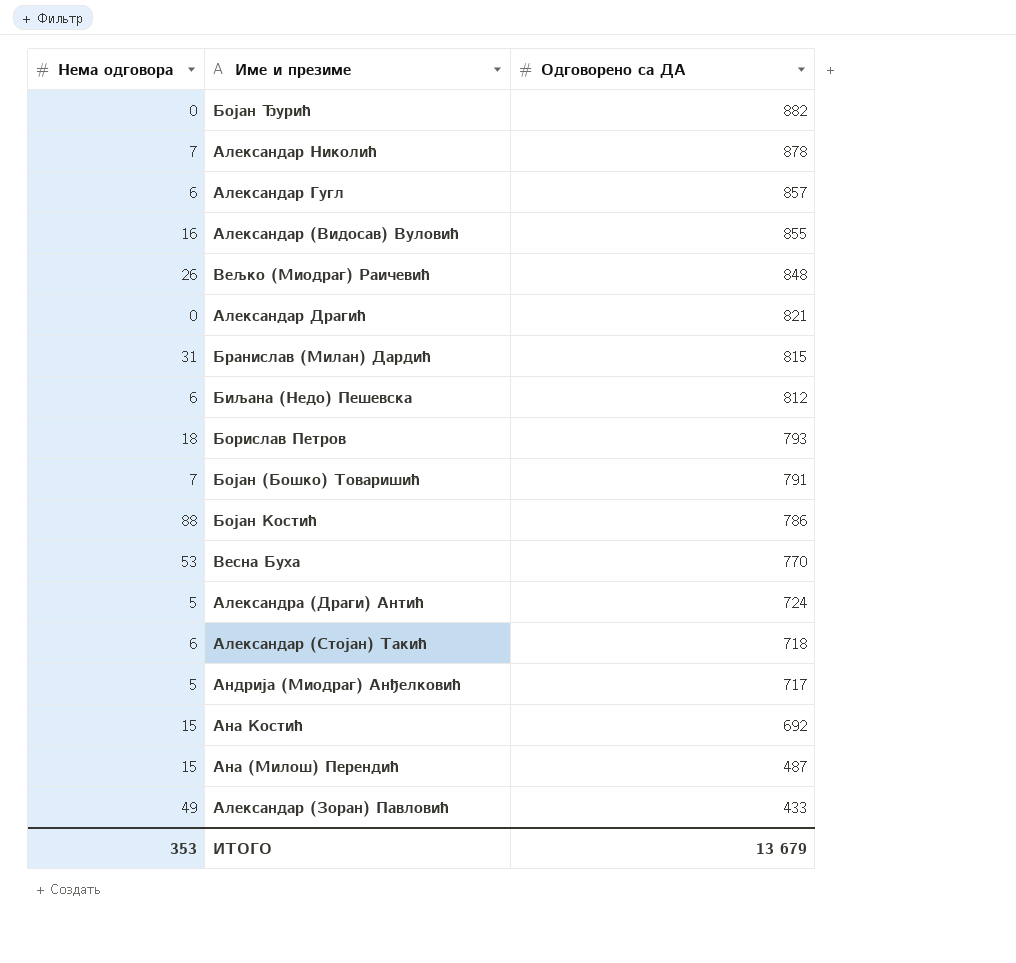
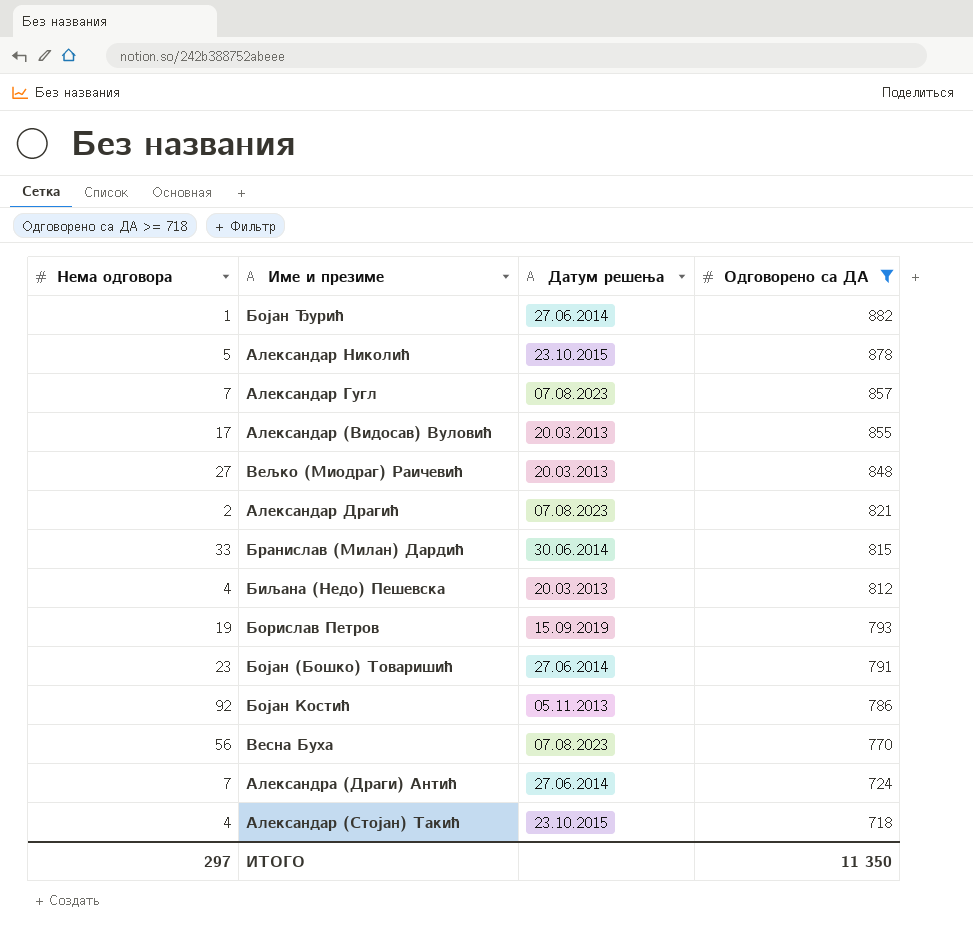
filter: none -> Одговорено са ДА >= 718
column Датум решења | position: none -> 3
Бојан Ђурић | Нема одговора: 0 -> 1
Александар Николић | Нема одговора: 7 -> 5
Александар Гугл | Нема одговора: 6 -> 7
Александар (Видосав) Вуловић | Нема одговора: 16 -> 17
Вељко (Миодраг) Раичевић | Нема одговора: 26 -> 27
Александар Драгић | Нема одговора: 0 -> 2
Бранислав (Милан) Дардић | Нема одговора: 31 -> 33
Биљана (Недо) Пешевска | Нема одговора: 6 -> 4
Борислав Петров | Нема одговора: 18 -> 19
Бојан (Бошко) Товаришић | Нема одговора: 7 -> 23
Бојан Костић | Нема одговора: 88 -> 92
Весна Буха | Нема одговора: 53 -> 56
Александра (Драги) Антић | Нема одговора: 5 -> 7
Александар (Стојан) Такић | Нема одговора: 6 -> 4
ИТОГО | Нема одговора: 353 -> 297
ИТОГО | Одговорено са ДА: 13 679 -> 11 350

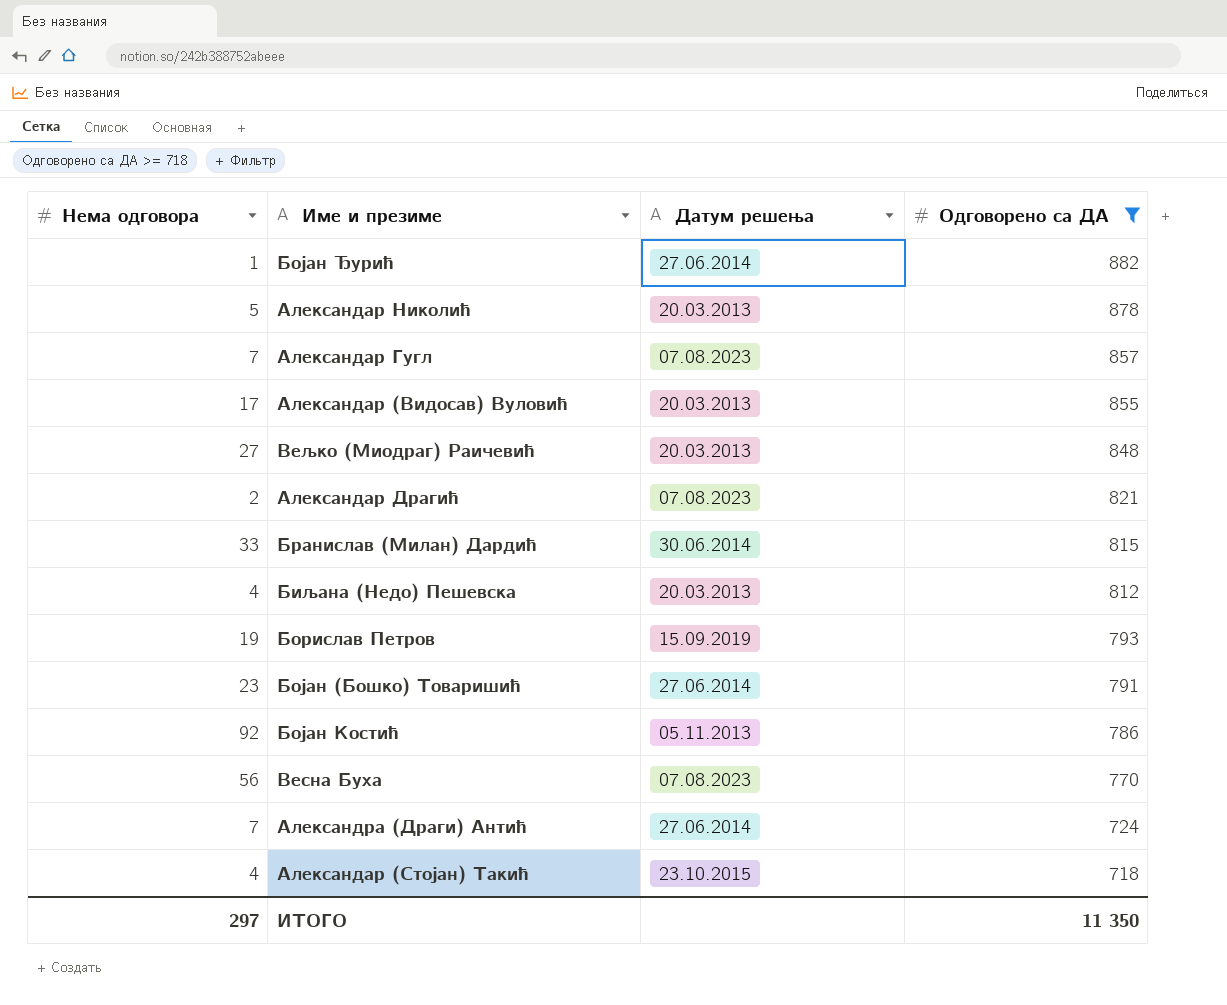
Александар Николић | Датум решења: 23.10.2015 -> 20.03.2013

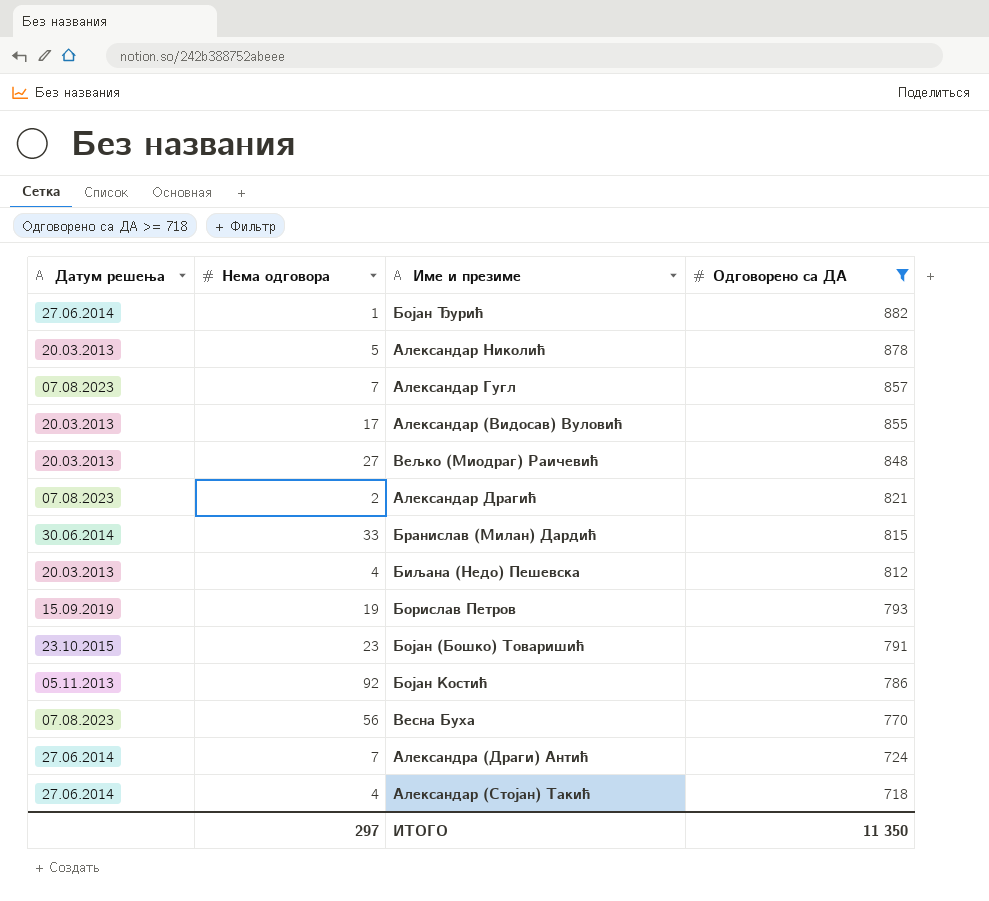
column Датум решења | position: 3 -> 1
Бојан (Бошко) Товаришић | Датум решења: 27.06.2014 -> 23.10.2015
Александар (Стојан) Такић | Датум решења: 23.10.2015 -> 27.06.2014

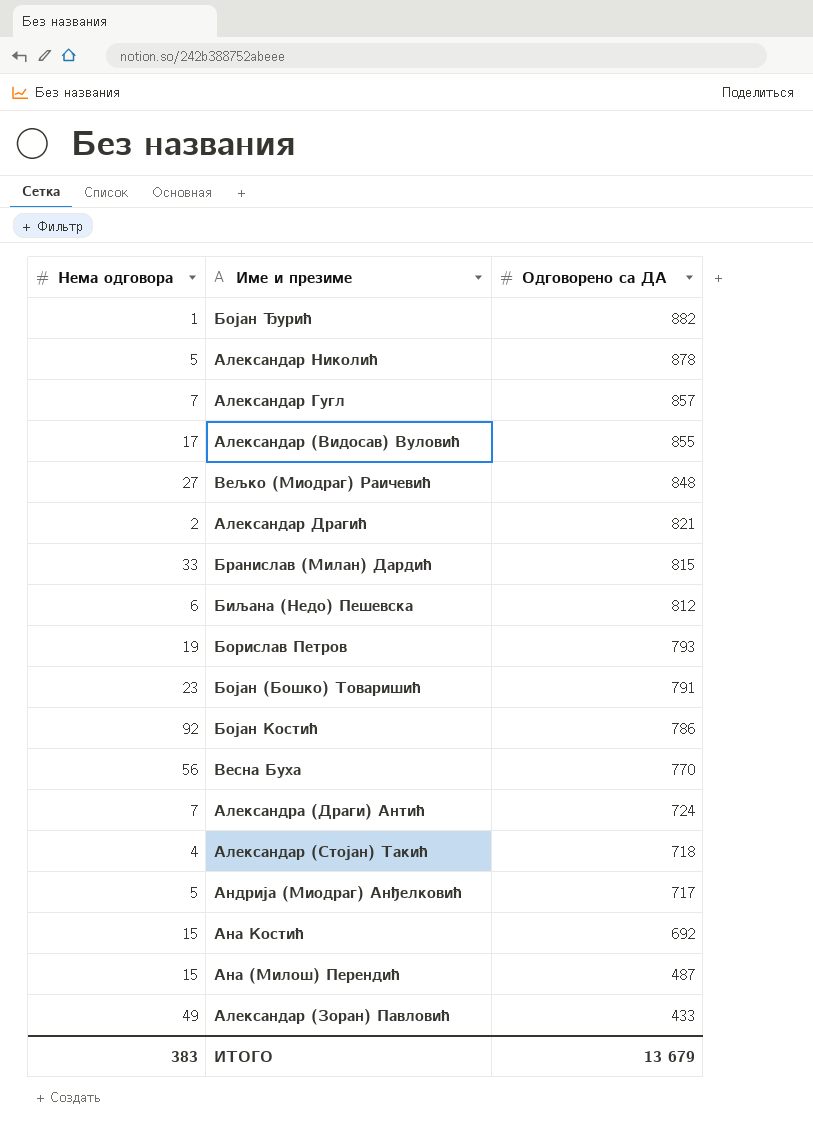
filter: Одговорено са ДА >= 718 -> none
column Датум решења | position: 1 -> none
Биљана (Недо) Пешевска | Нема одговора: 4 -> 6
ИТОГО | Нема одговора: 297 -> 383
ИТОГО | Одговорено са ДА: 11 350 -> 13 679

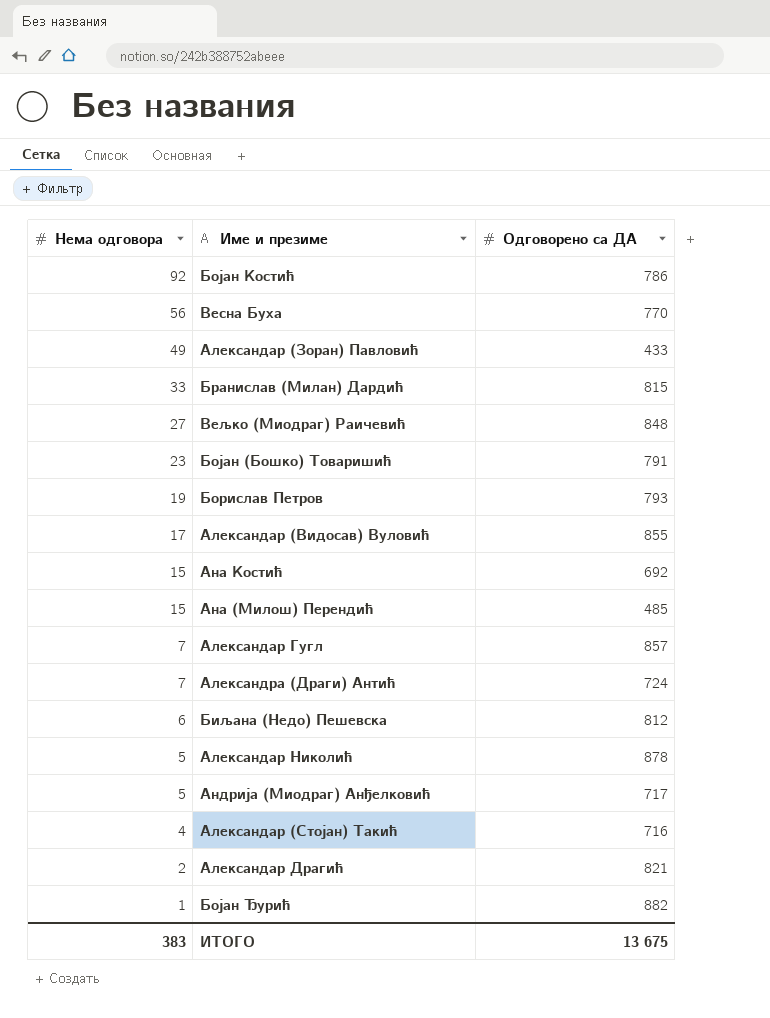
row order: Одговорено са ДА descending -> Нема одговора descending
Ана (Милош) Перендић | Одговорено са ДА: 487 -> 485
Александар (Стојан) Такић | Одговорено са ДА: 718 -> 716
ИТОГО | Одговорено са ДА: 13 679 -> 13 675

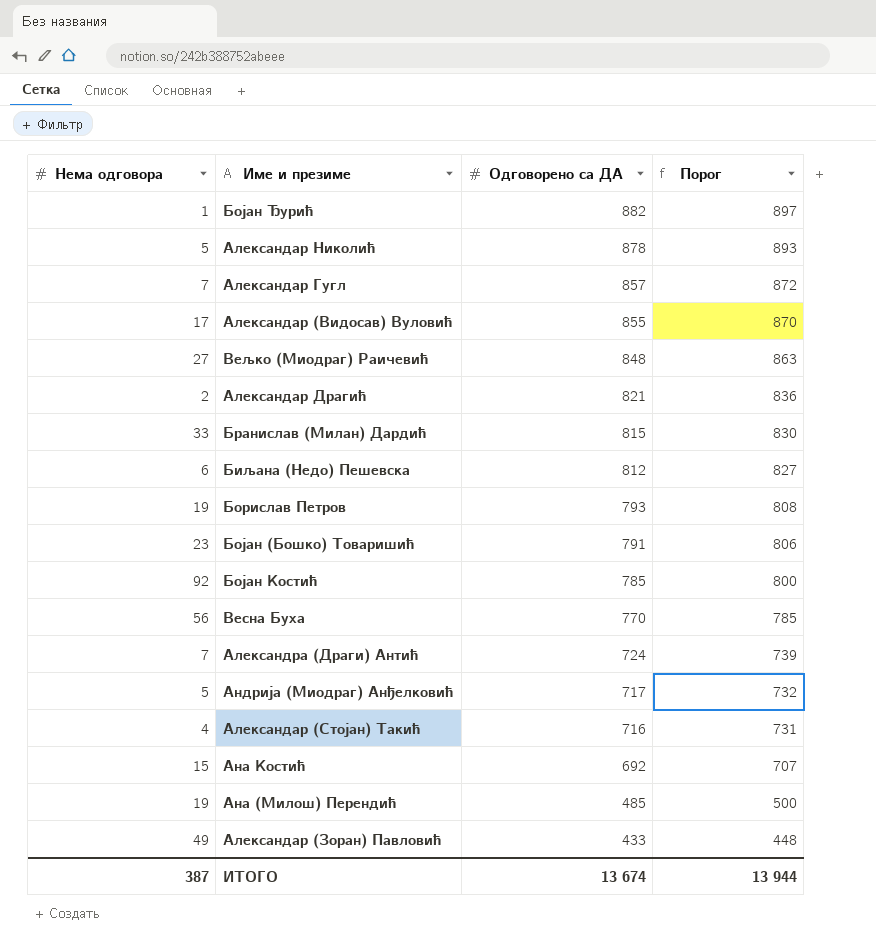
row order: Нема одговора descending -> Одговорено са ДА descending
column Порог | formula: none -> [Одговорено са ДА] + 15
Бојан Костић | Одговорено са ДА: 786 -> 785
Ана (Милош) Перендић | Нема одговора: 15 -> 19
ИТОГО | Нема одговора: 383 -> 387
ИТОГО | Одговорено са ДА: 13 675 -> 13 674

